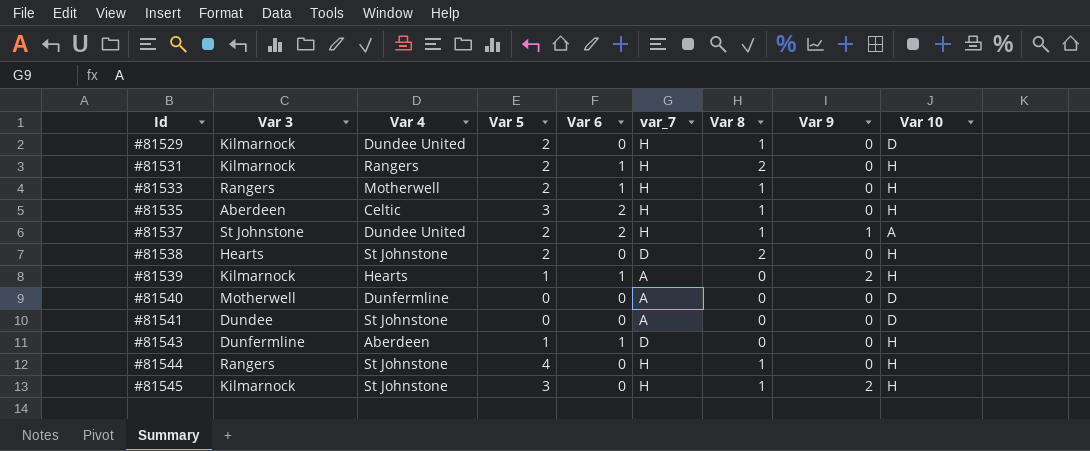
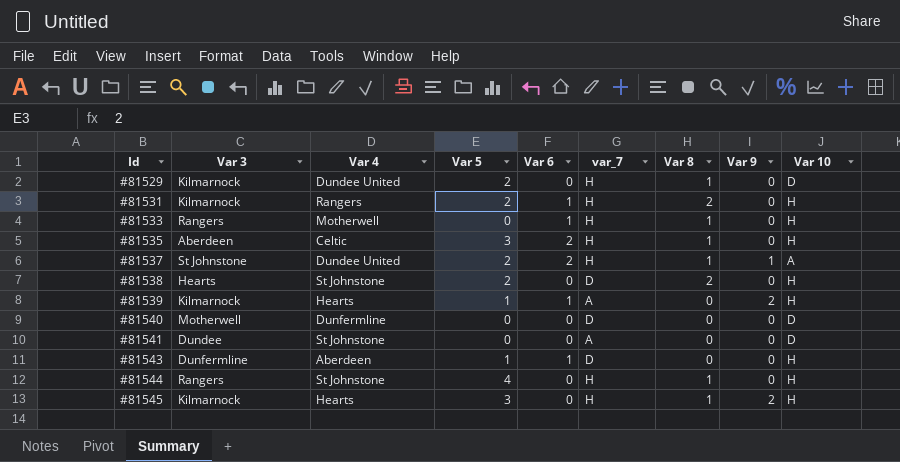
#81533 | Var 5: 2 -> 0
#81540 | var_7: A -> D
#81545 | Var 4: St Johnstone -> Hearts

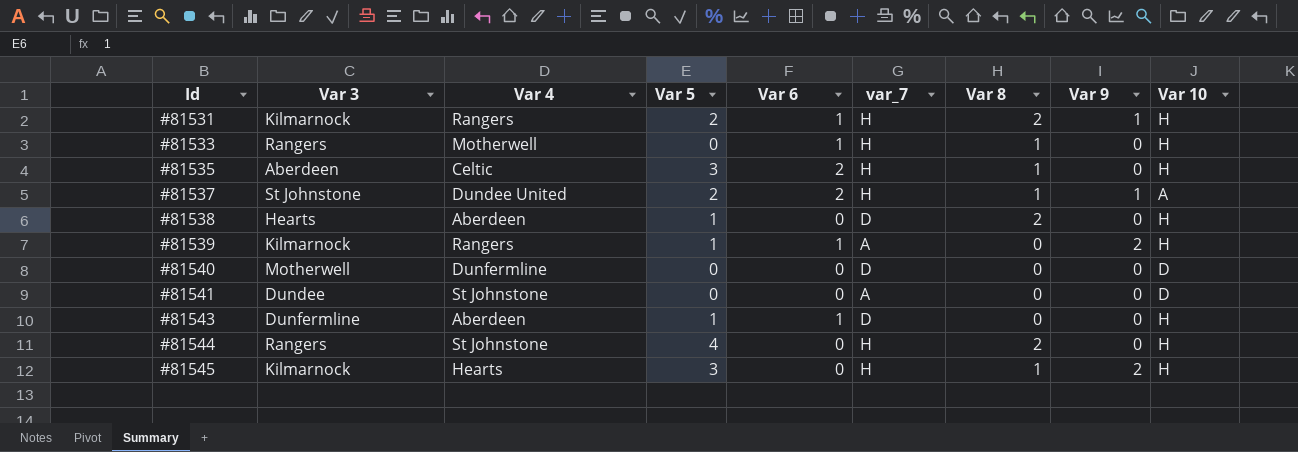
row #81529: Kilmarnock | Dundee United | 2 | 0 | H | 1 | 0 | D -> none
#81531 | Var 9: 0 -> 1
#81538 | Var 4: St Johnstone -> Aberdeen
#81538 | Var 5: 2 -> 1
#81539 | Var 4: Hearts -> Rangers
#81544 | Var 8: 1 -> 2

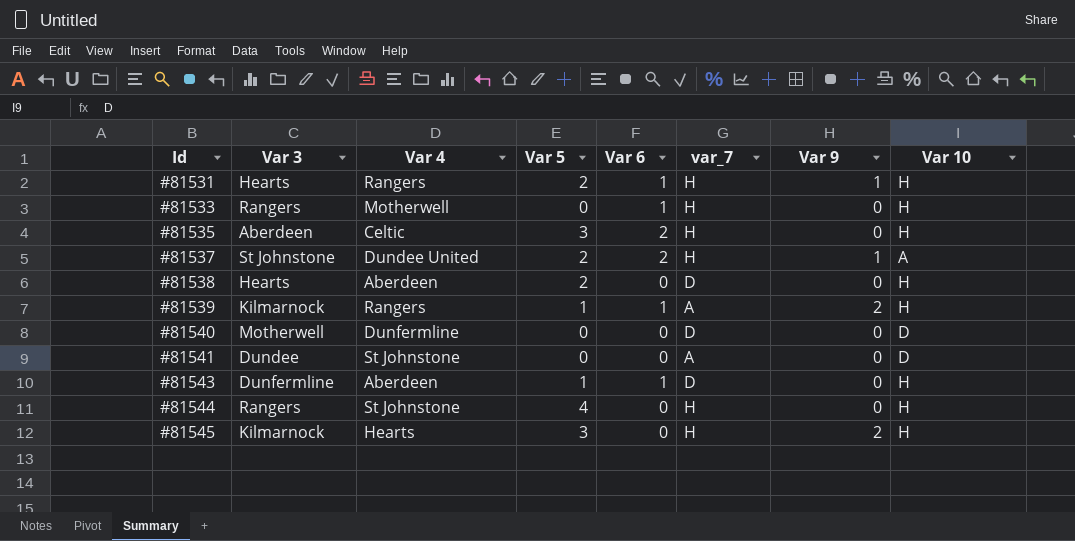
column Var 8 | position: 7 -> none
#81531 | Var 3: Kilmarnock -> Hearts
#81538 | Var 5: 1 -> 2

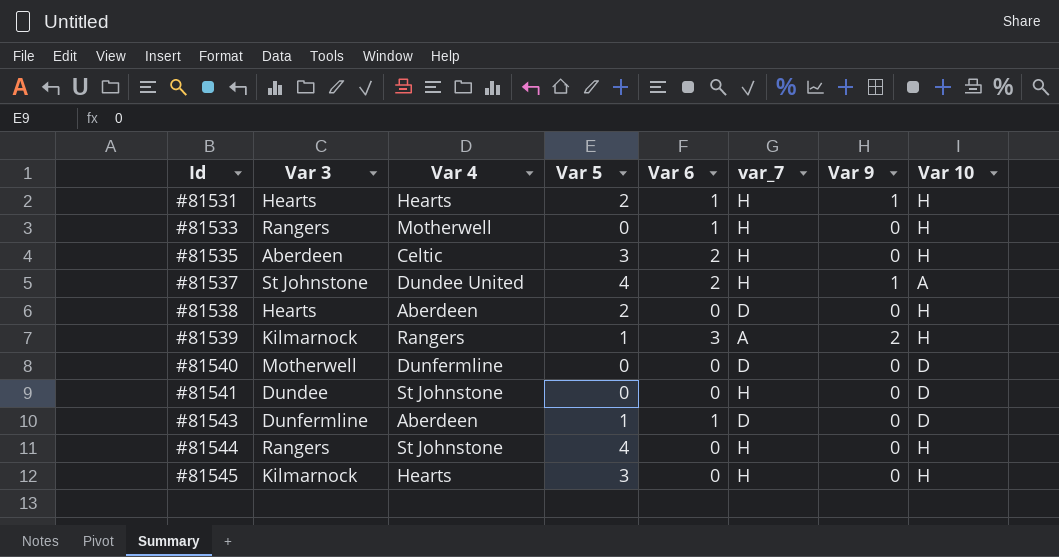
#81531 | Var 4: Rangers -> Hearts
#81537 | Var 5: 2 -> 4
#81539 | Var 6: 1 -> 3
#81541 | var_7: A -> H
#81543 | Var 10: H -> D
#81545 | Var 9: 2 -> 0

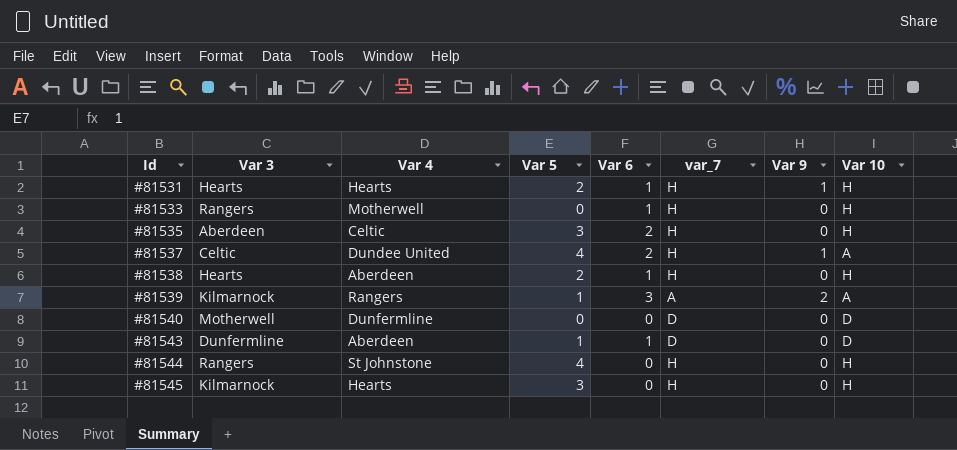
row #81541: Dundee | St Johnstone | 0 | 0 | H | 0 | D -> none
#81537 | Var 3: St Johnstone -> Celtic
#81538 | Var 6: 0 -> 1
#81538 | var_7: D -> H
#81539 | Var 10: H -> A

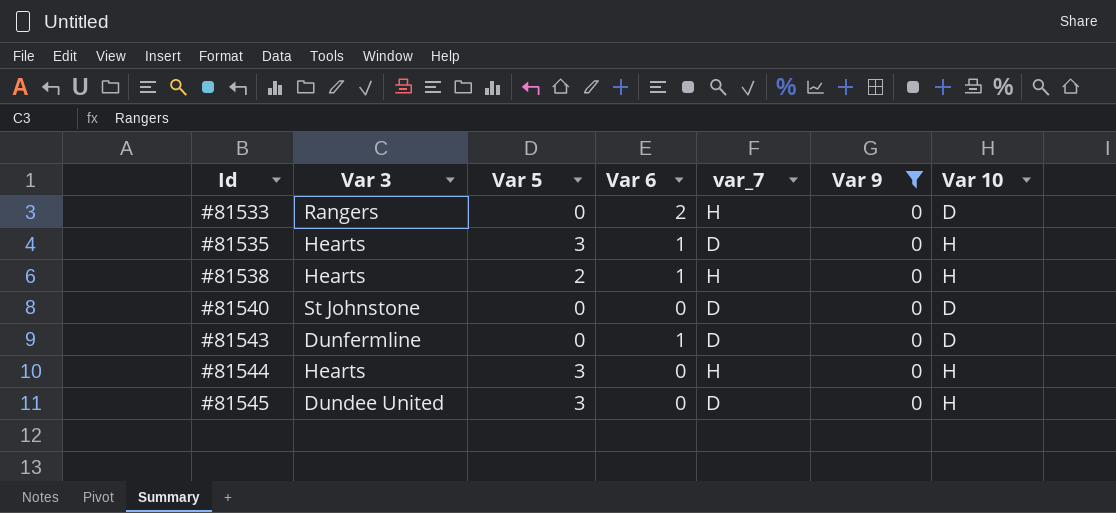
filter: none -> Var 9 = 0
column Var 4 | position: 3 -> none
#81533 | Var 6: 1 -> 2
#81533 | Var 10: H -> D
#81535 | Var 3: Aberdeen -> Hearts
#81535 | Var 6: 2 -> 1
#81535 | var_7: H -> D
#81540 | Var 3: Motherwell -> St Johnstone
#81543 | Var 5: 1 -> 0
#81544 | Var 3: Rangers -> Hearts
#81544 | Var 5: 4 -> 3
#81545 | Var 3: Kilmarnock -> Dundee United
#81545 | var_7: H -> D

